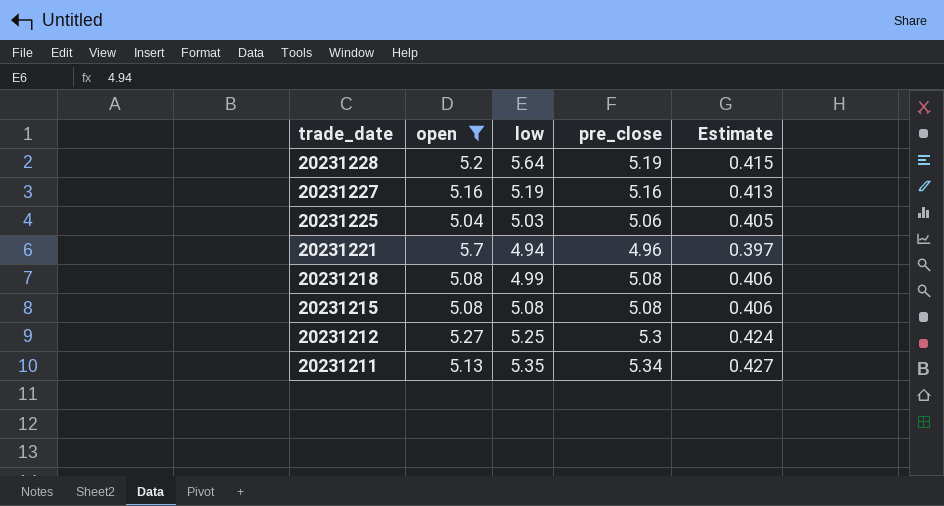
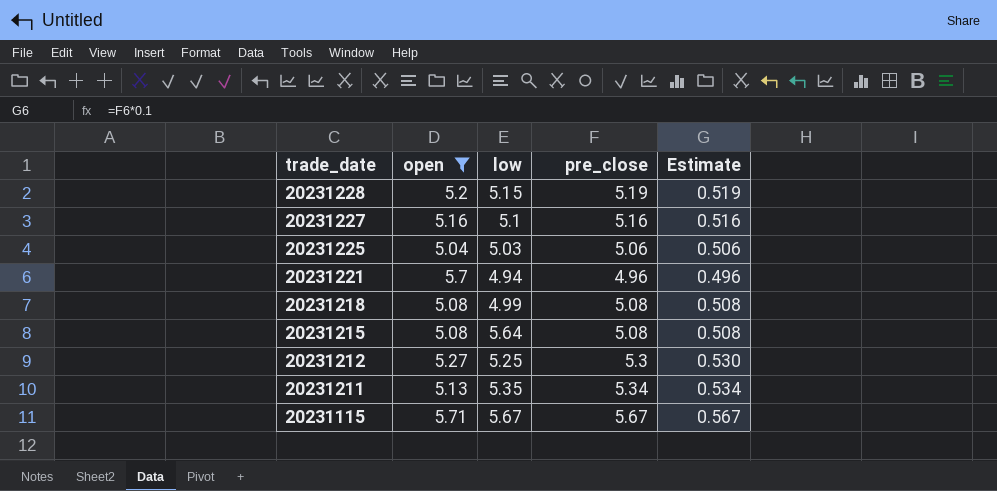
column Estimate | formula: [pre_close] * 0.08 -> [pre_close] * 0.1
20231228 | low: 5.64 -> 5.15
20231227 | low: 5.19 -> 5.1
20231215 | low: 5.08 -> 5.64
row 20231115: none -> 5.71 | 5.67 | 5.67 | 0.567

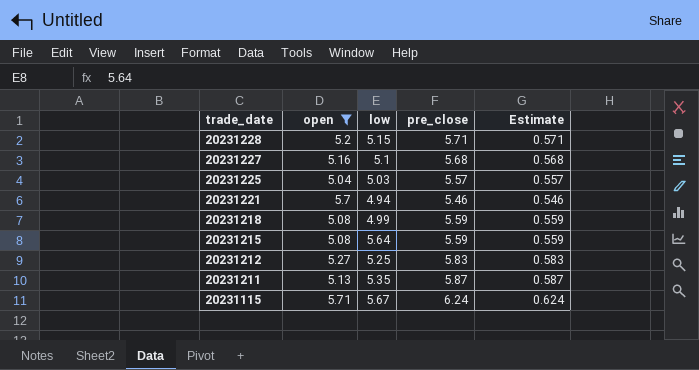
20231228 | pre_close: 5.19 -> 5.71
20231228 | Estimate: 0.519 -> 0.571
20231227 | pre_close: 5.16 -> 5.68
20231227 | Estimate: 0.516 -> 0.568
20231225 | pre_close: 5.06 -> 5.57
20231225 | Estimate: 0.506 -> 0.557
20231221 | pre_close: 4.96 -> 5.46
20231221 | Estimate: 0.496 -> 0.546
20231218 | pre_close: 5.08 -> 5.59
20231218 | Estimate: 0.508 -> 0.559
20231215 | pre_close: 5.08 -> 5.59
20231215 | Estimate: 0.508 -> 0.559
20231212 | pre_close: 5.3 -> 5.83
20231212 | Estimate: 0.530 -> 0.583
20231211 | pre_close: 5.34 -> 5.87
20231211 | Estimate: 0.534 -> 0.587
20231115 | pre_close: 5.67 -> 6.24
20231115 | Estimate: 0.567 -> 0.624

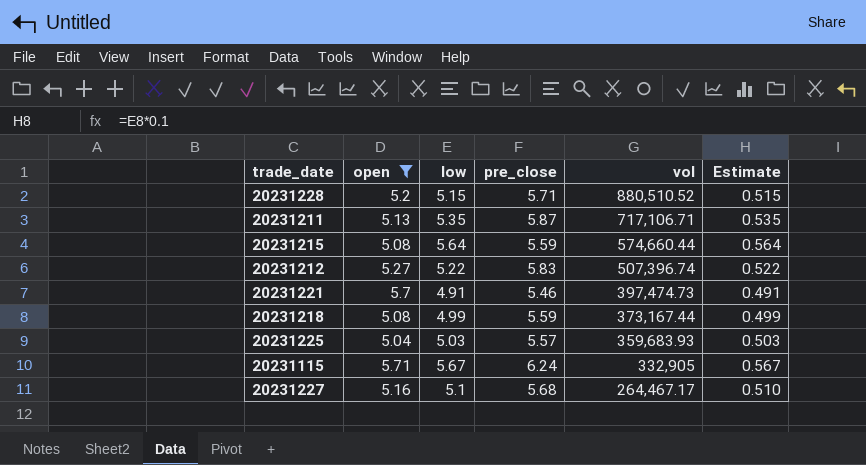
row order: trade_date descending -> vol descending
column vol | position: none -> 5
column Estimate | formula: [pre_close] * 0.1 -> [low] * 0.1
20231212 | low: 5.25 -> 5.22
20231221 | low: 4.94 -> 4.91

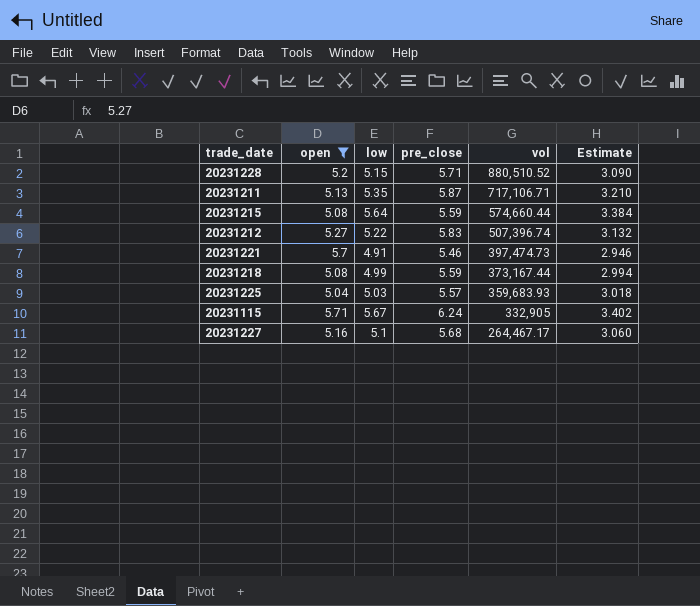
column Estimate | formula: [low] * 0.1 -> [low] * 0.6

